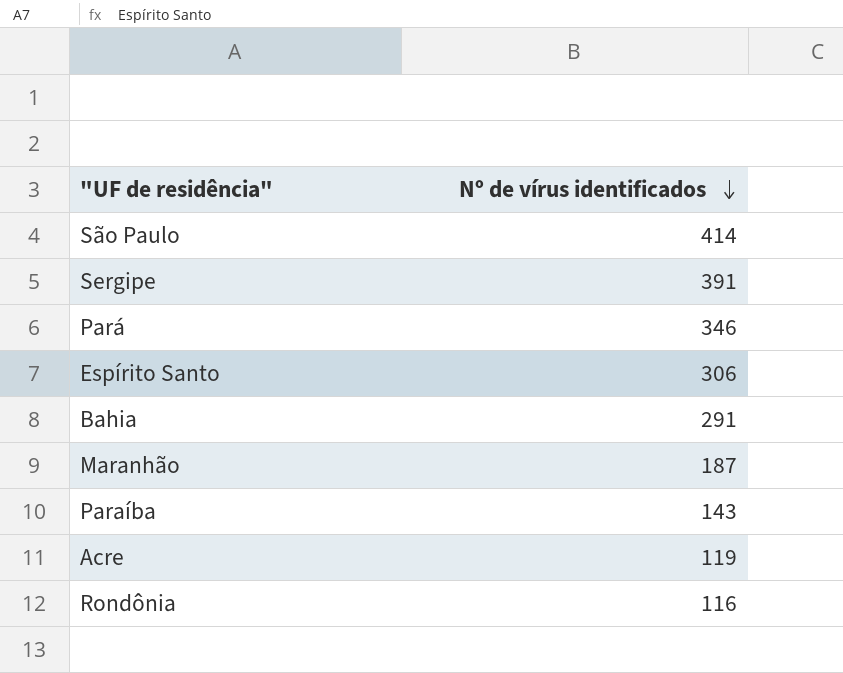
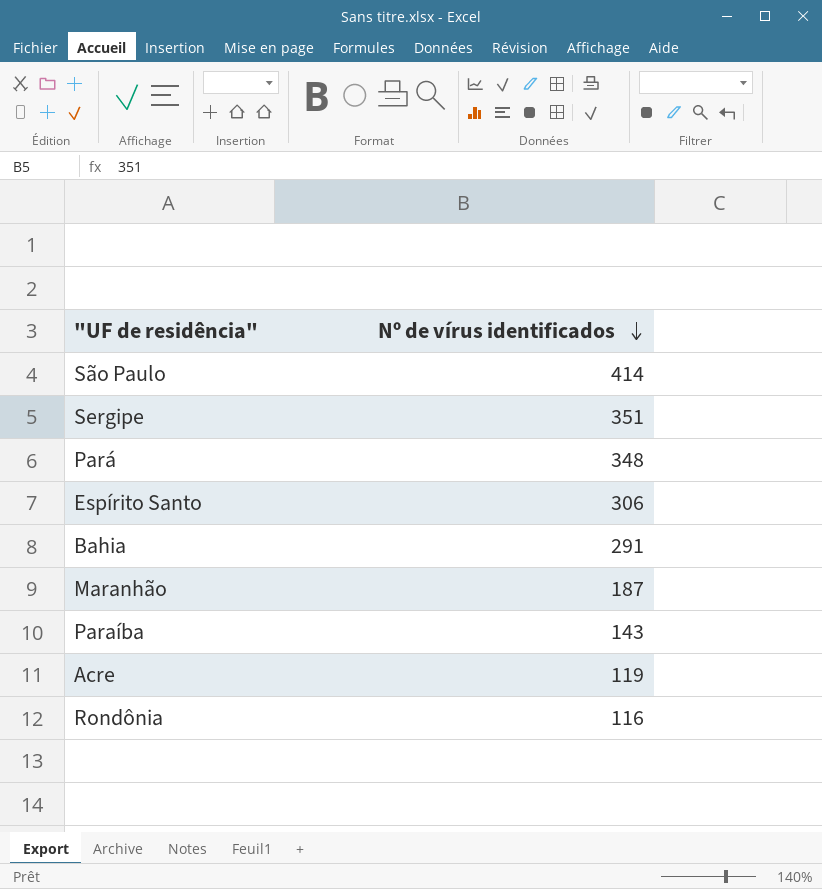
Sergipe | Nº de vírus identificados: 391 -> 351
Pará | Nº de vírus identificados: 346 -> 348

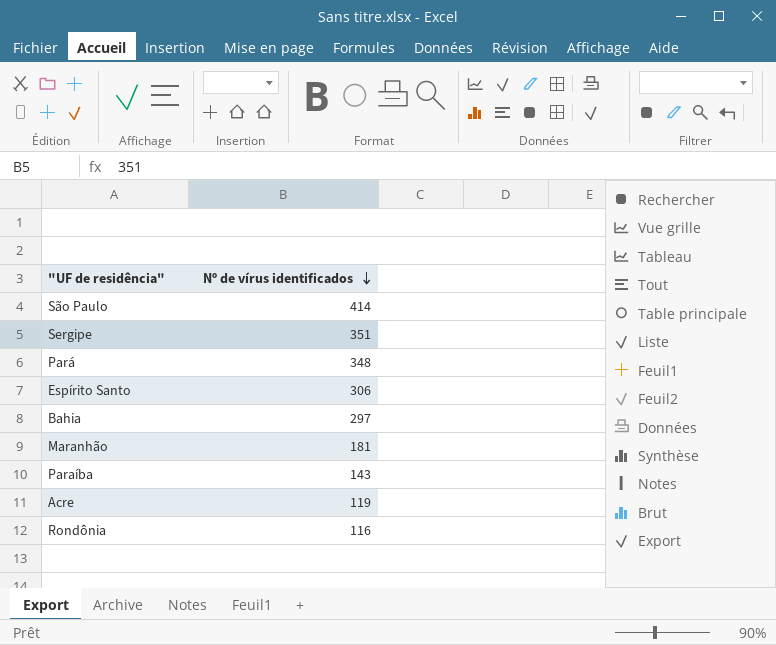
Bahia | Nº de vírus identificados: 291 -> 297
Maranhão | Nº de vírus identificados: 187 -> 181

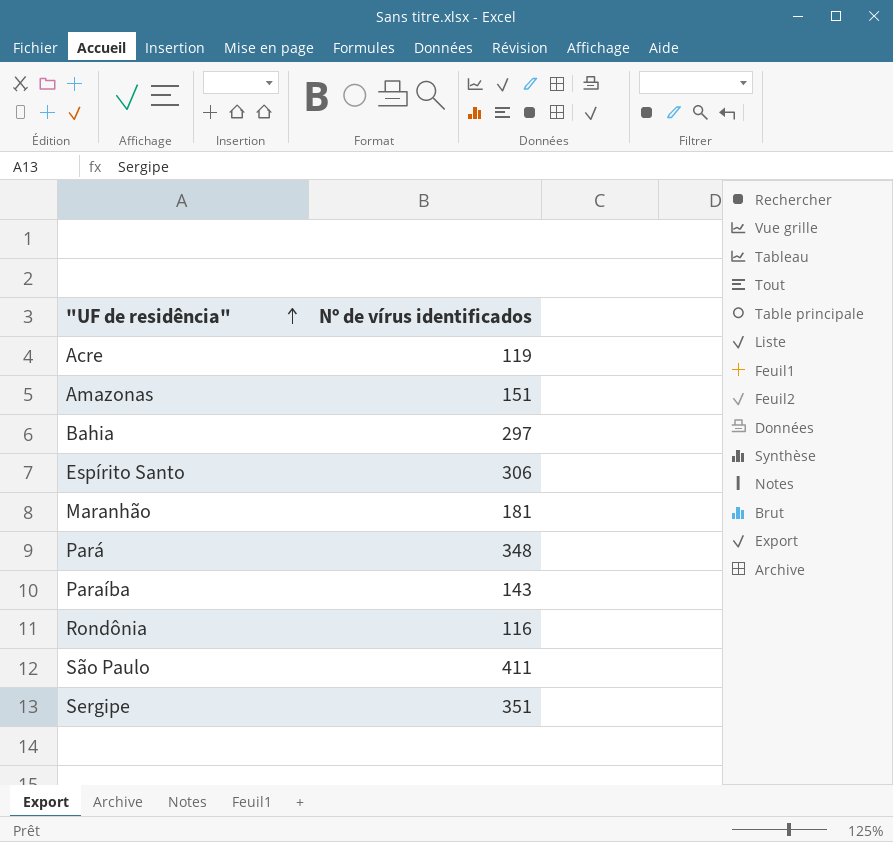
row order: Nº de vírus identificados descending -> "UF de residência" ascending
row Amazonas: none -> 151
São Paulo | Nº de vírus identificados: 414 -> 411

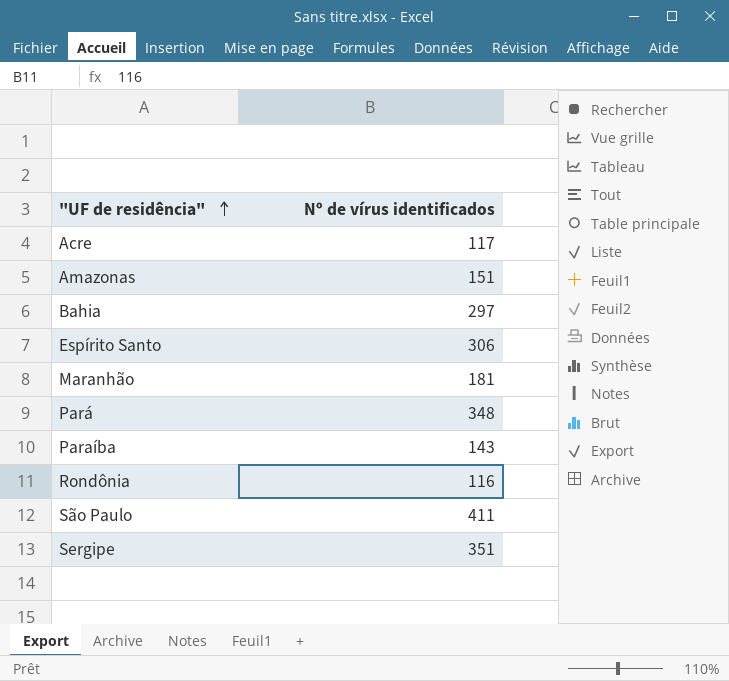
Acre | Nº de vírus identificados: 119 -> 117

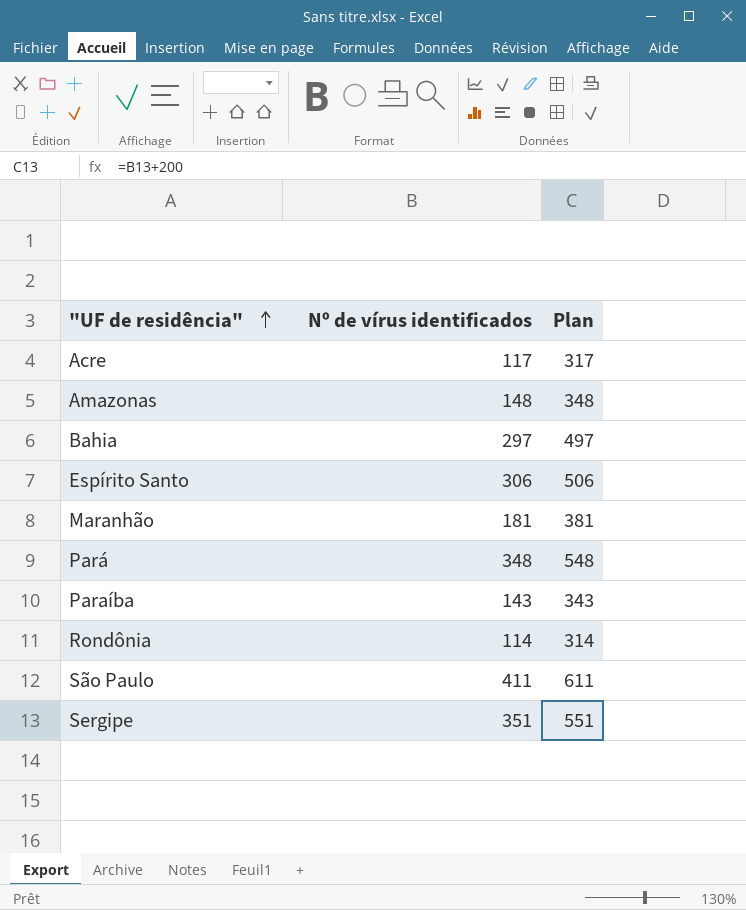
column Plan | formula: none -> [Nº de vírus identificados] + 200
Amazonas | Nº de vírus identificados: 151 -> 148
Rondônia | Nº de vírus identificados: 116 -> 114

